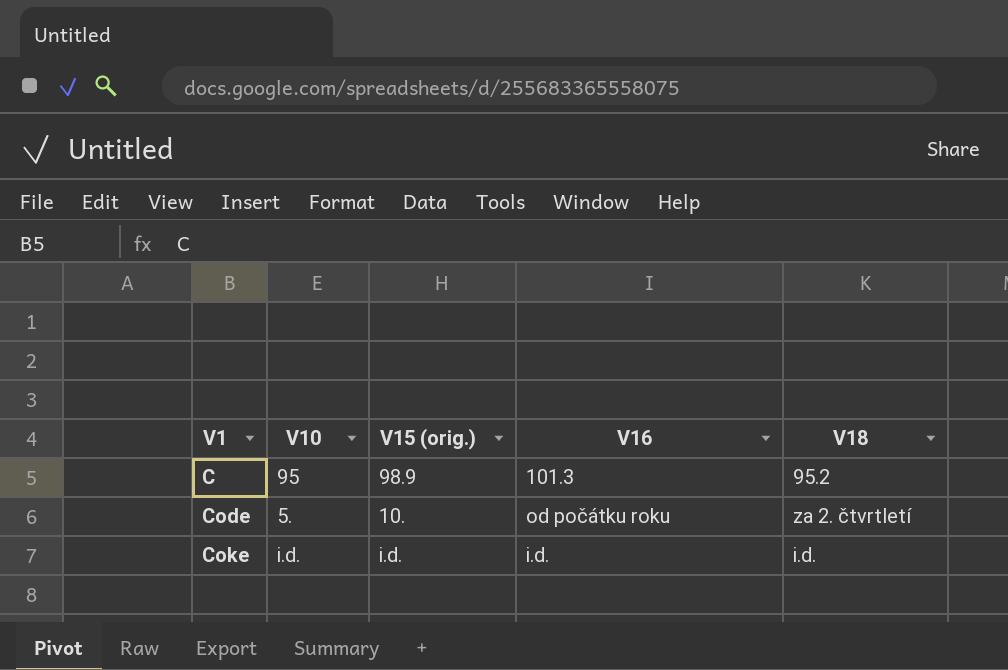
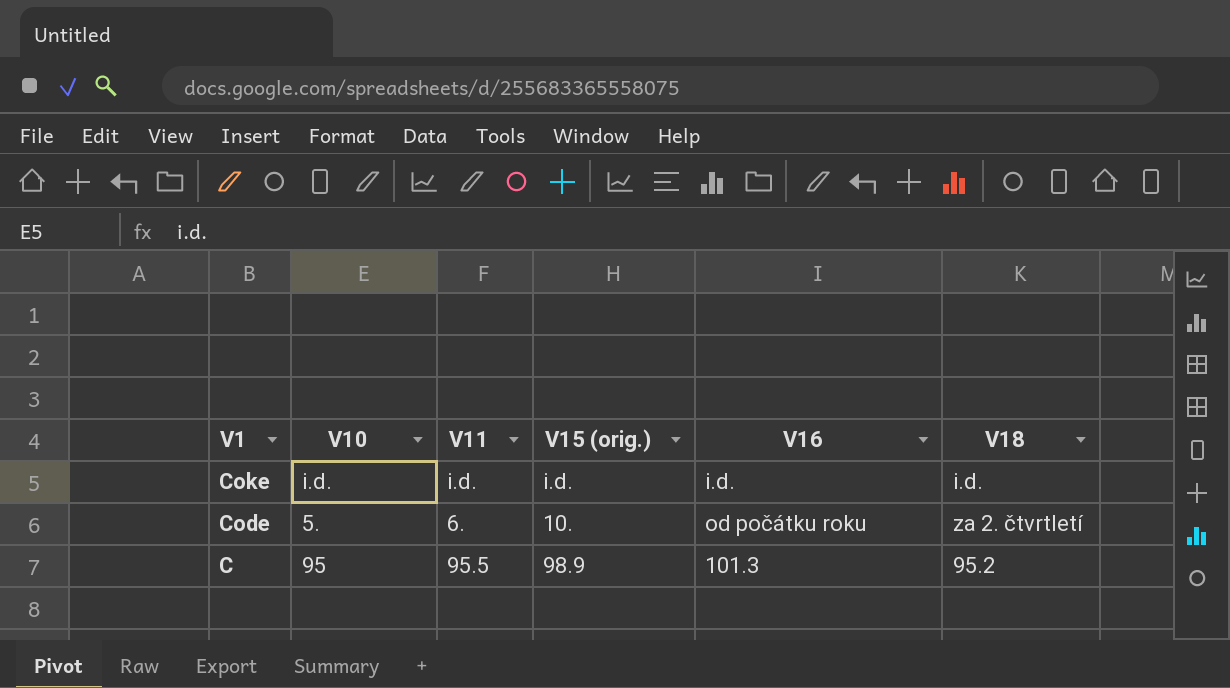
row order: V1 ascending -> V1 descending
column V11 | position: none -> 3

